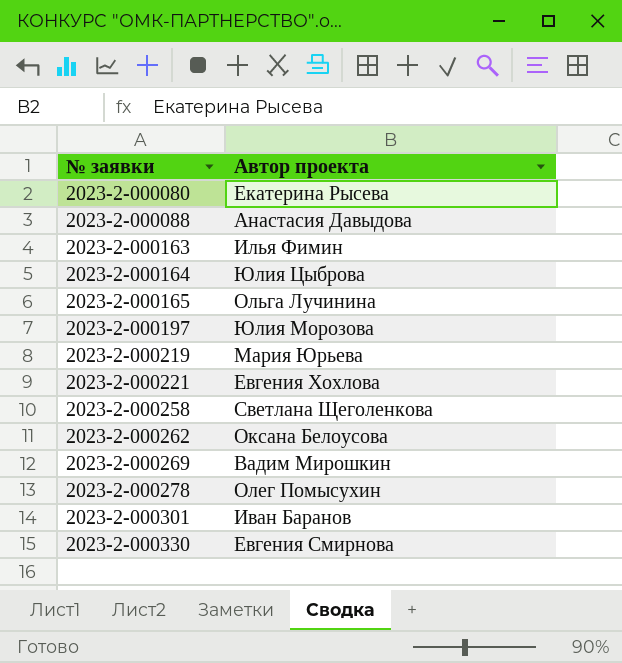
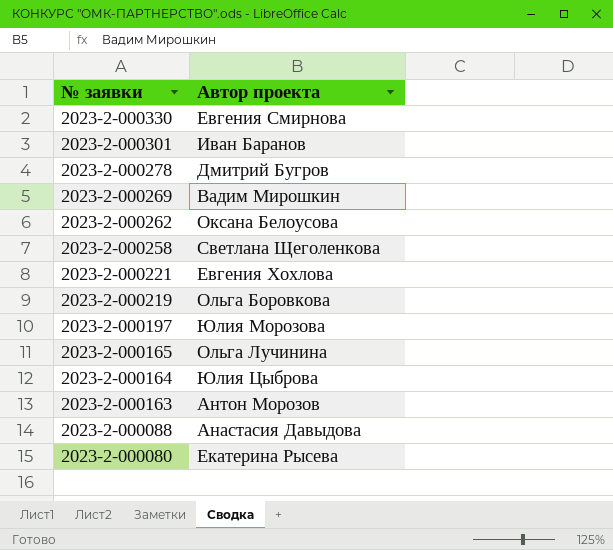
row order: № заявки ascending -> № заявки descending
2023-2-000278 | Автор проекта: Олег Помысухин -> Дмитрий Бугров
2023-2-000219 | Автор проекта: Мария Юрьева -> Ольга Боровкова
2023-2-000163 | Автор проекта: Илья Фимин -> Антон Морозов

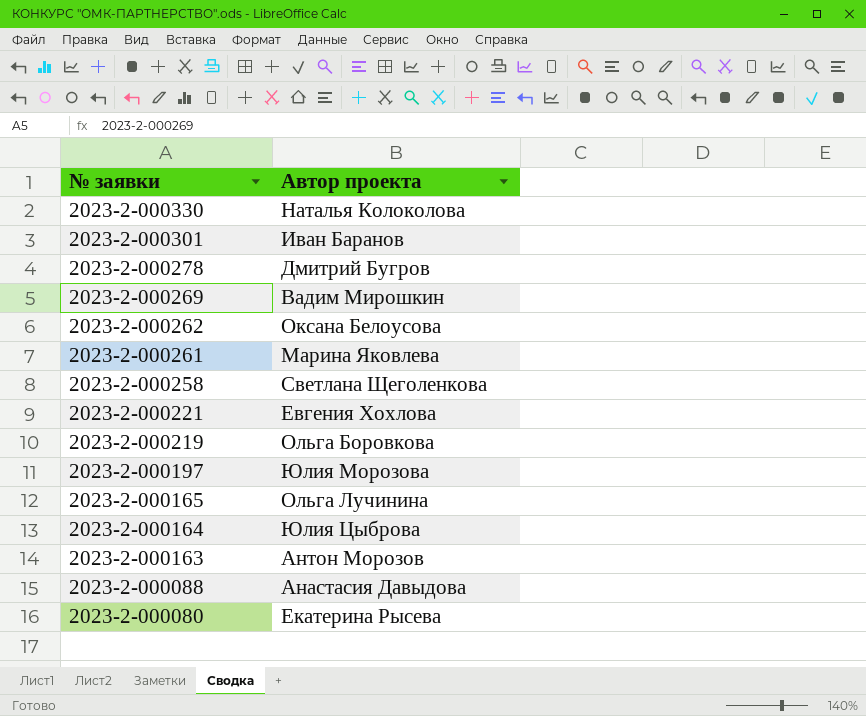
2023-2-000330 | Автор проекта: Евгения Смирнова -> Наталья Колоколова
row 2023-2-000261: none -> Марина Яковлева

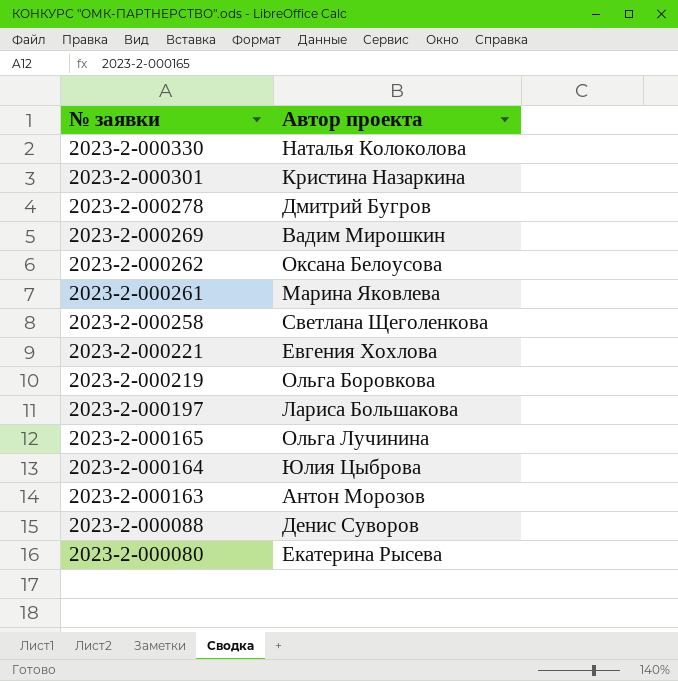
2023-2-000301 | Автор проекта: Иван Баранов -> Кристина Назаркина
2023-2-000197 | Автор проекта: Юлия Морозова -> Лариса Большакова
2023-2-000088 | Автор проекта: Анастасия Давыдова -> Денис Суворов

